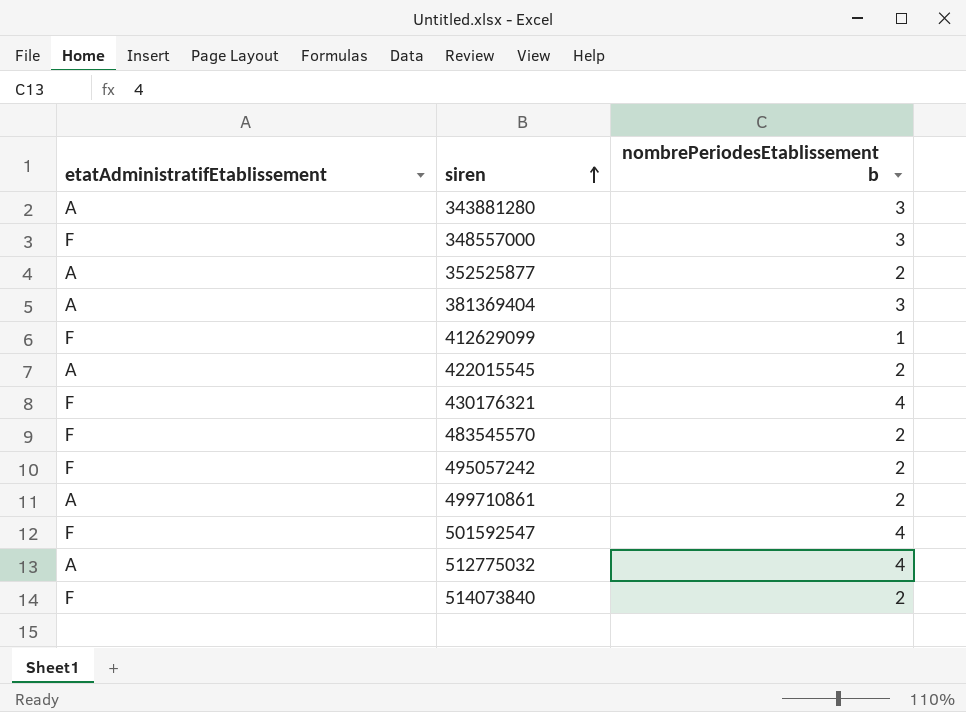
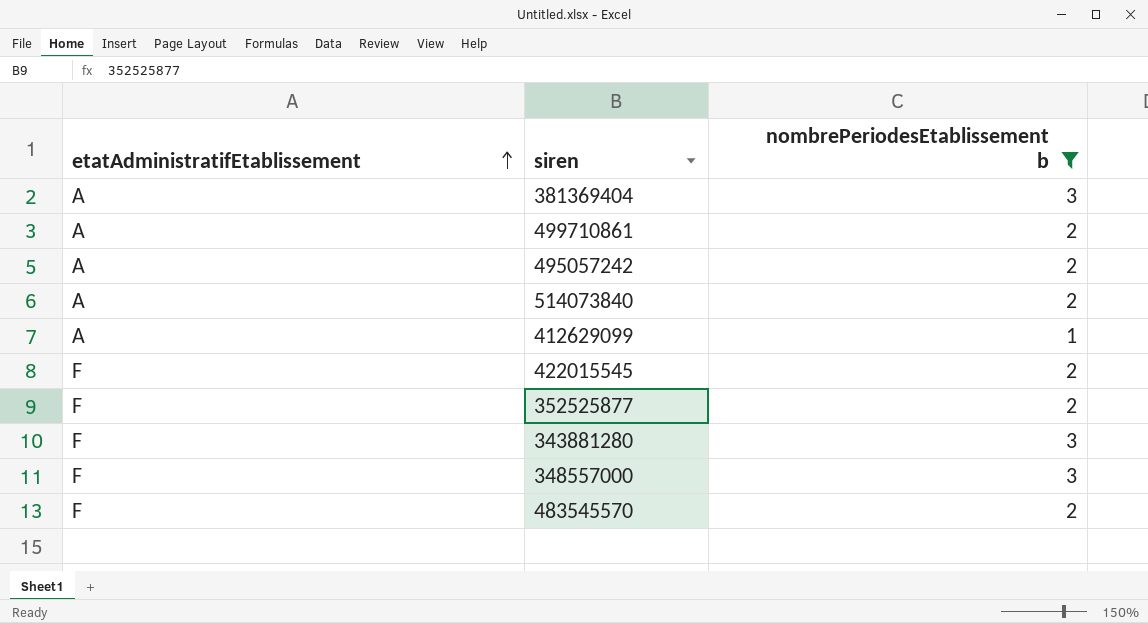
filter: none -> nombrePeriodesEtablissement b != 4
row order: siren ascending -> etatAdministratifEtablissement ascending
495057242 | etatAdministratifEtablissement: F -> A
514073840 | etatAdministratifEtablissement: F -> A
412629099 | etatAdministratifEtablissement: F -> A
422015545 | etatAdministratifEtablissement: A -> F
352525877 | etatAdministratifEtablissement: A -> F
343881280 | etatAdministratifEtablissement: A -> F

